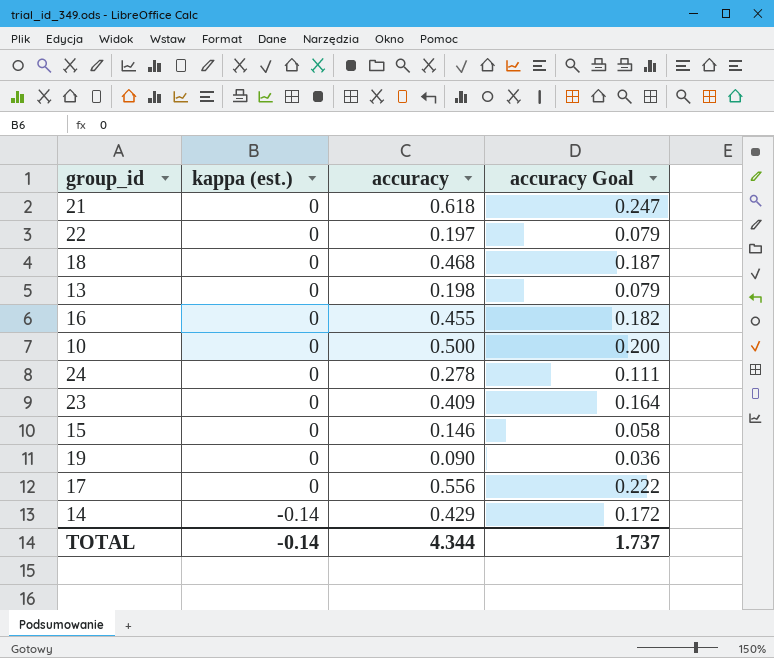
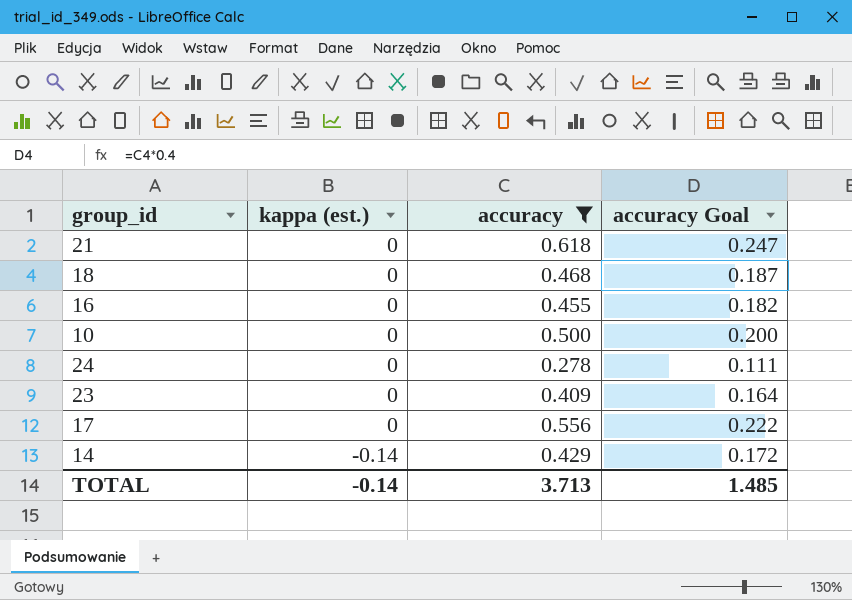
filter: none -> accuracy >= 0.278
TOTAL | accuracy: 4.344 -> 3.713
TOTAL | accuracy Goal: 1.737 -> 1.485

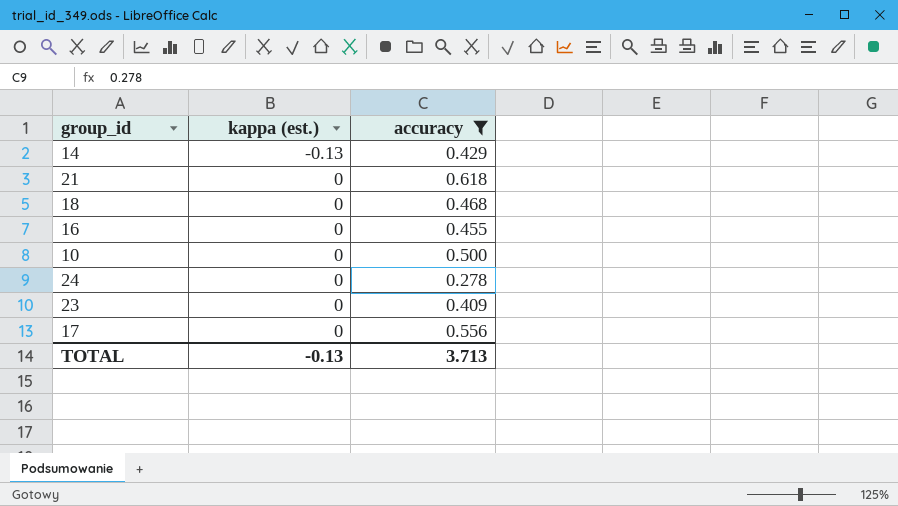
row order: kappa (est.) descending -> kappa (est.) ascending
column accuracy Goal | formula: [accuracy] * 0.4 -> none
14 | kappa (est.): -0.14 -> -0.13
TOTAL | kappa (est.): -0.14 -> -0.13

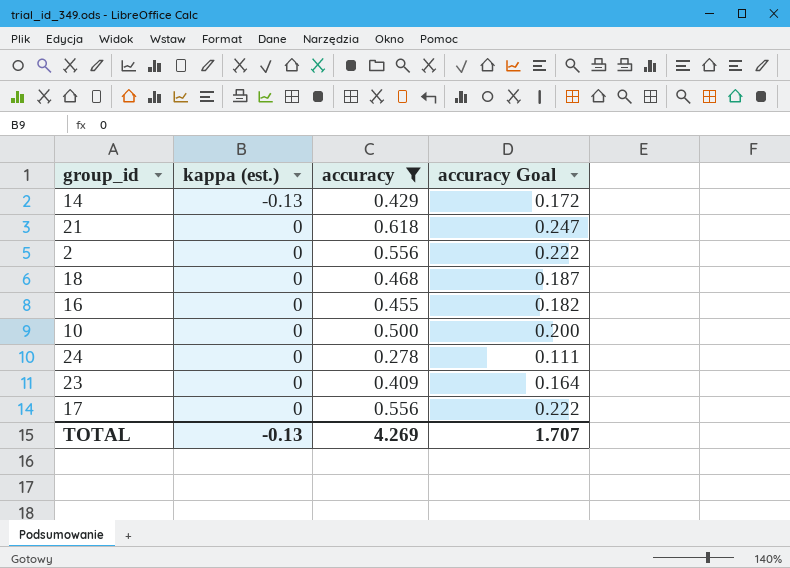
column accuracy Goal | formula: none -> [accuracy] * 0.4
row 2: none -> 0 | 0.556 | 0.222
TOTAL | accuracy: 3.713 -> 4.269

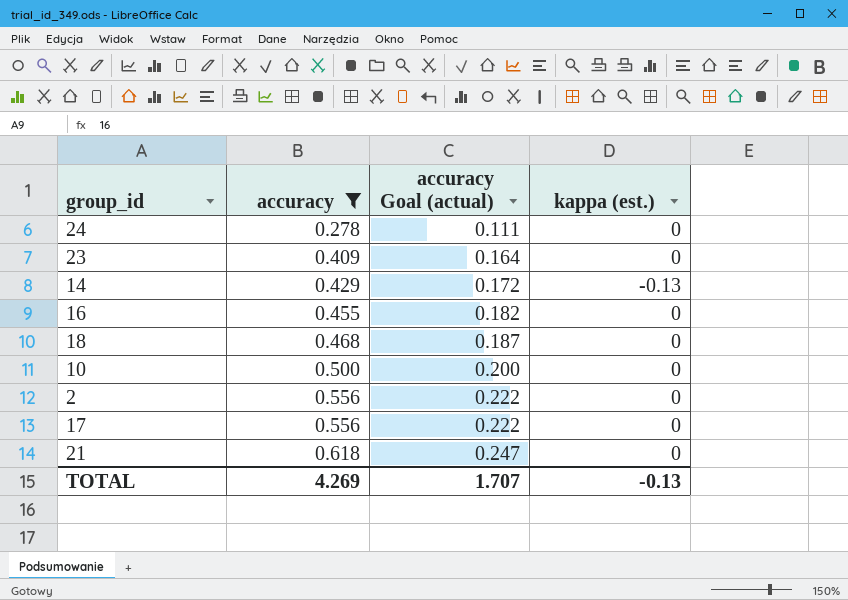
row order: kappa (est.) ascending -> accuracy ascending
column name: accuracy Goal -> accuracy Goal (actual)
column kappa (est.) | position: 2 -> 4

